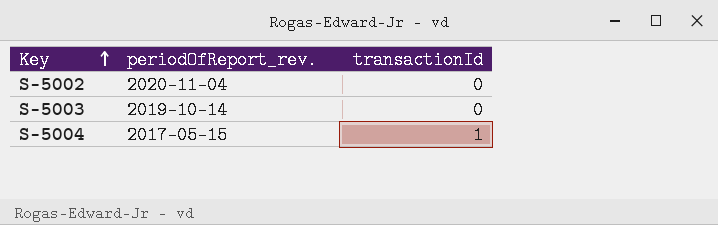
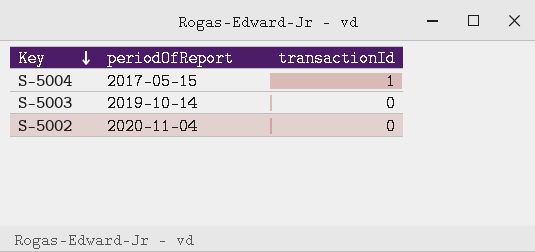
row order: Key ascending -> Key descending
column name: periodOfReport_rev. -> periodOfReport

